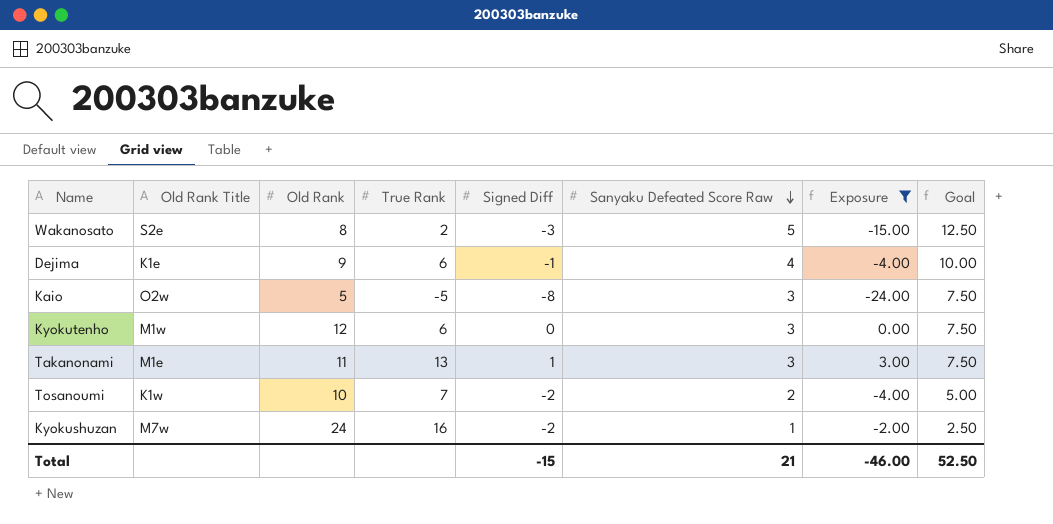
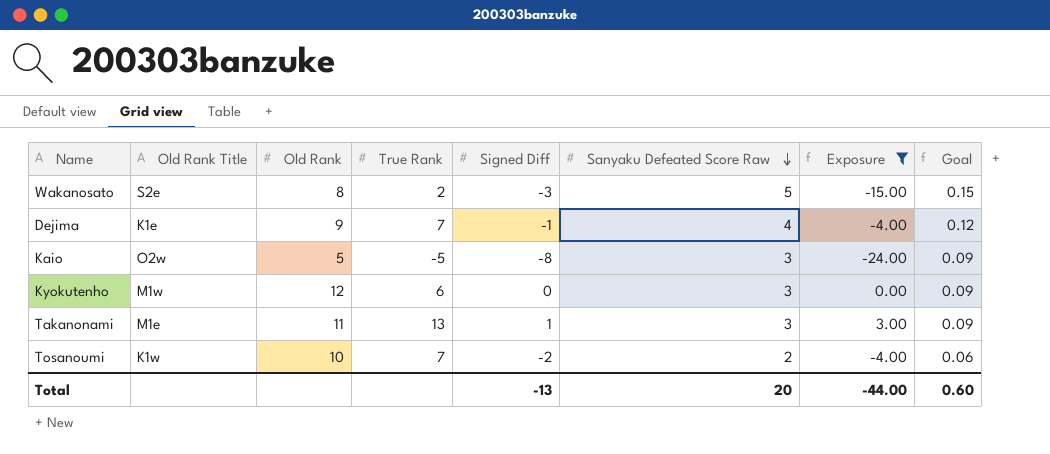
column Goal | formula: [Sanyaku Defeated Score Raw] * 2.5 -> [Sanyaku Defeated Score Raw] * 0.03
row Kyokushuzan: M7w | 24 | 16 | -2 | 1 | -2.00 | 2.50 -> none
Dejima | True Rank: 6 -> 7
Total | Signed Diff: -15 -> -13
Total | Sanyaku Defeated Score Raw: 21 -> 20
Total | Exposure: -46.00 -> -44.00
Total | Goal: 52.50 -> 0.60

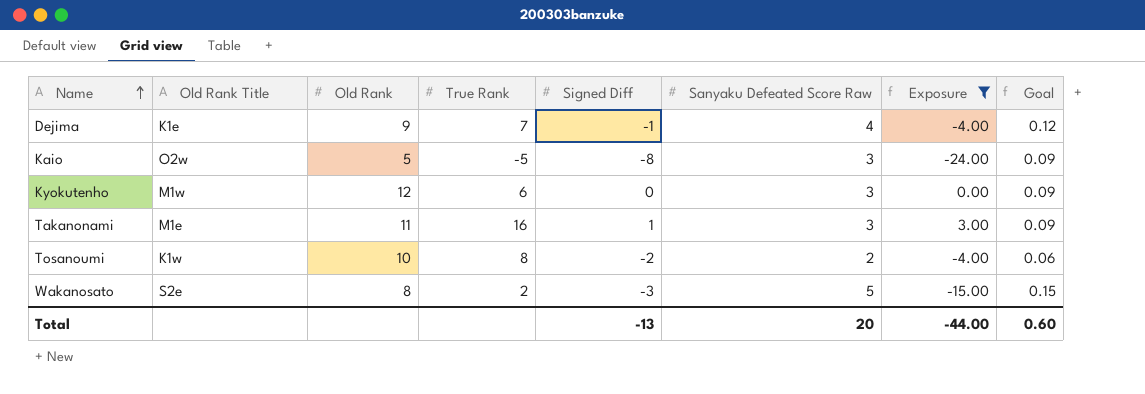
row order: Sanyaku Defeated Score Raw descending -> Name ascending
Takanonami | True Rank: 13 -> 16
Tosanoumi | True Rank: 7 -> 8

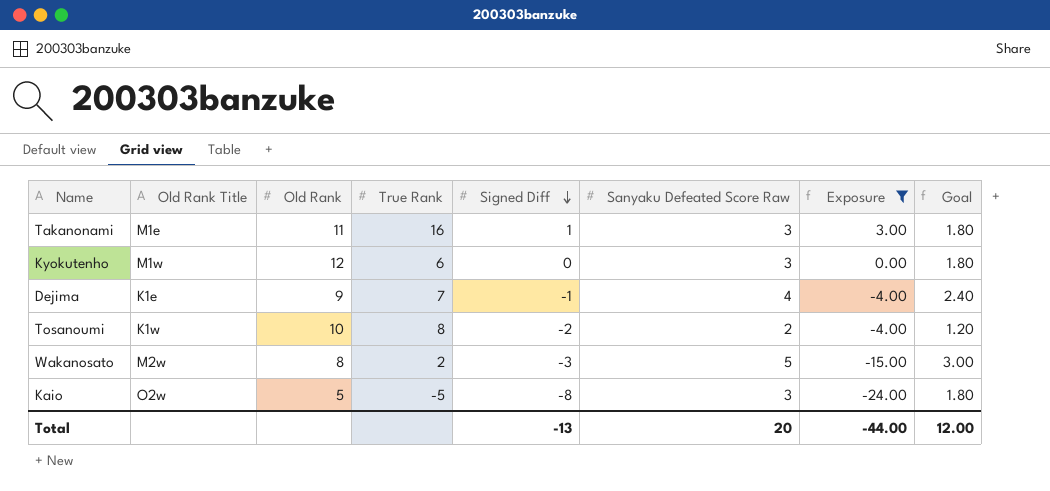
row order: Name ascending -> Signed Diff descending
column Goal | formula: [Sanyaku Defeated Score Raw] * 0.03 -> [Sanyaku Defeated Score Raw] * 0.6
Wakanosato | Old Rank Title: S2e -> M2w
Total | Goal: 0.60 -> 12.00

